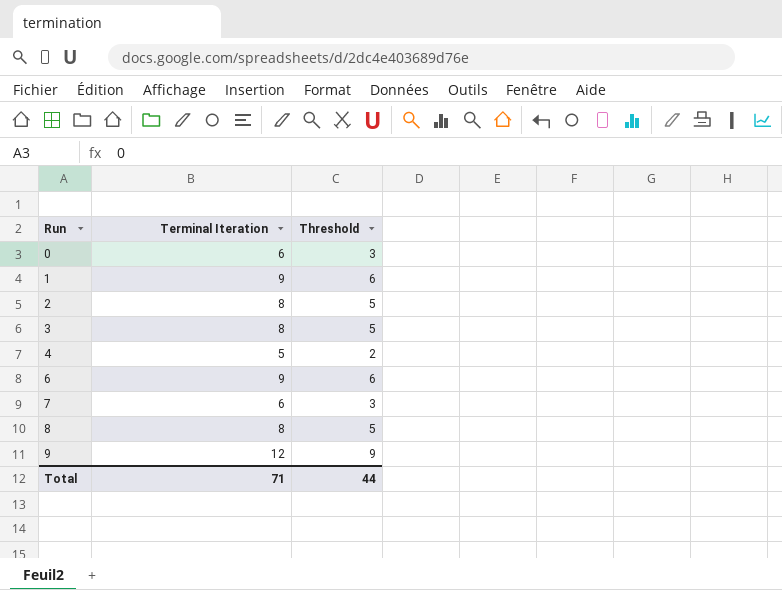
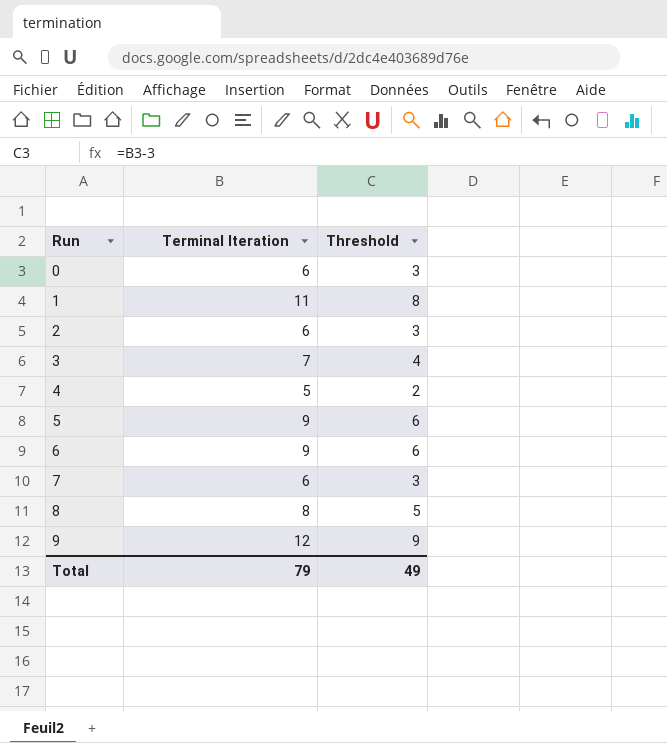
1 | Terminal Iteration: 9 -> 11
1 | Threshold: 6 -> 8
2 | Terminal Iteration: 8 -> 6
2 | Threshold: 5 -> 3
3 | Terminal Iteration: 8 -> 7
3 | Threshold: 5 -> 4
row 5: none -> 9 | 6
Total | Terminal Iteration: 71 -> 79
Total | Threshold: 44 -> 49

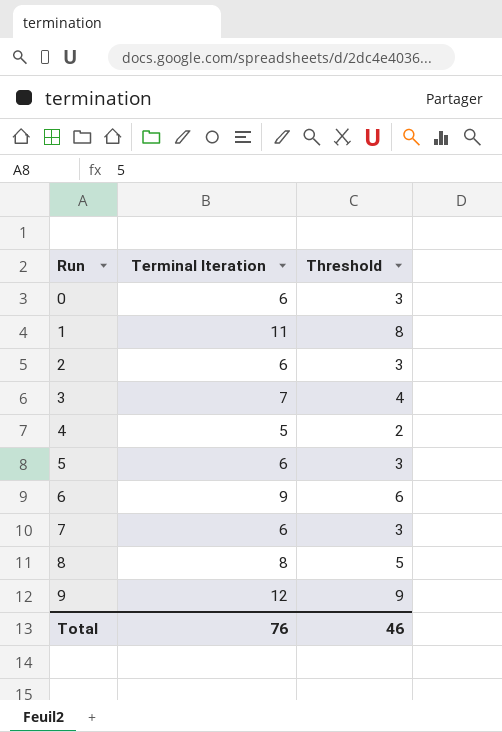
5 | Terminal Iteration: 9 -> 6
5 | Threshold: 6 -> 3
Total | Terminal Iteration: 79 -> 76
Total | Threshold: 49 -> 46

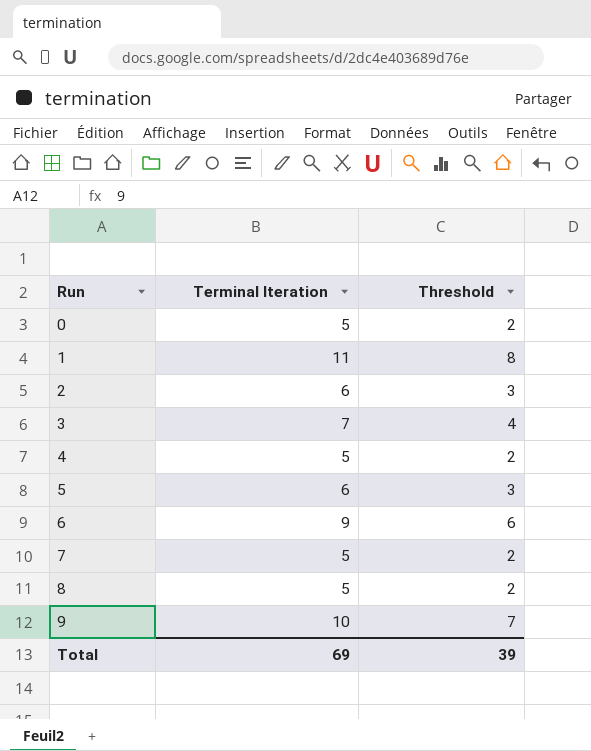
0 | Terminal Iteration: 6 -> 5
0 | Threshold: 3 -> 2
7 | Terminal Iteration: 6 -> 5
7 | Threshold: 3 -> 2
8 | Terminal Iteration: 8 -> 5
8 | Threshold: 5 -> 2
9 | Terminal Iteration: 12 -> 10
9 | Threshold: 9 -> 7
Total | Terminal Iteration: 76 -> 69
Total | Threshold: 46 -> 39

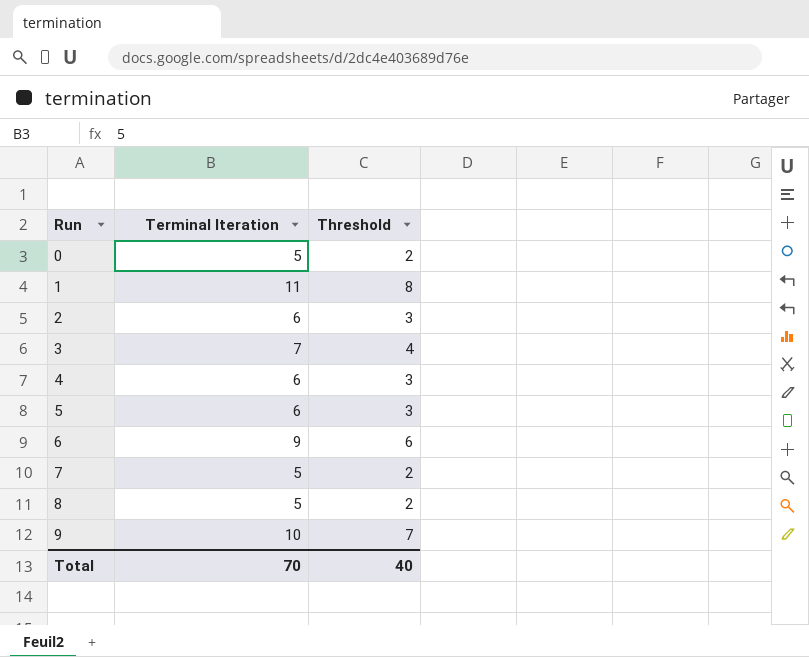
4 | Terminal Iteration: 5 -> 6
4 | Threshold: 2 -> 3
Total | Terminal Iteration: 69 -> 70
Total | Threshold: 39 -> 40

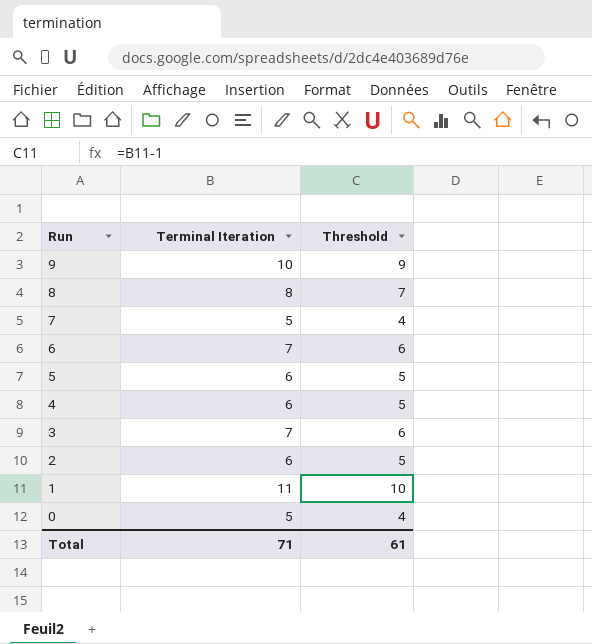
row order: Run ascending -> Run descending
column Threshold | formula: [Terminal Iteration] - 3 -> [Terminal Iteration] - 1
8 | Terminal Iteration: 5 -> 8
6 | Terminal Iteration: 9 -> 7
Total | Terminal Iteration: 70 -> 71
Total | Threshold: 40 -> 61

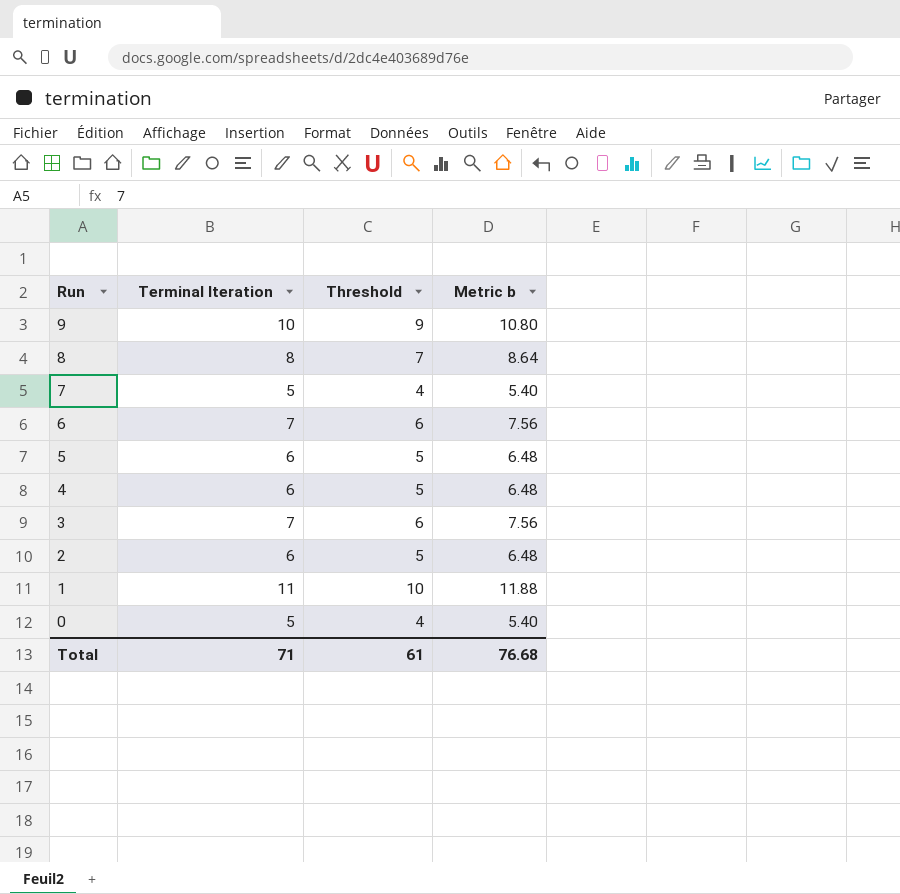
column Metric b | formula: none -> [Terminal Iteration] * 1.08

